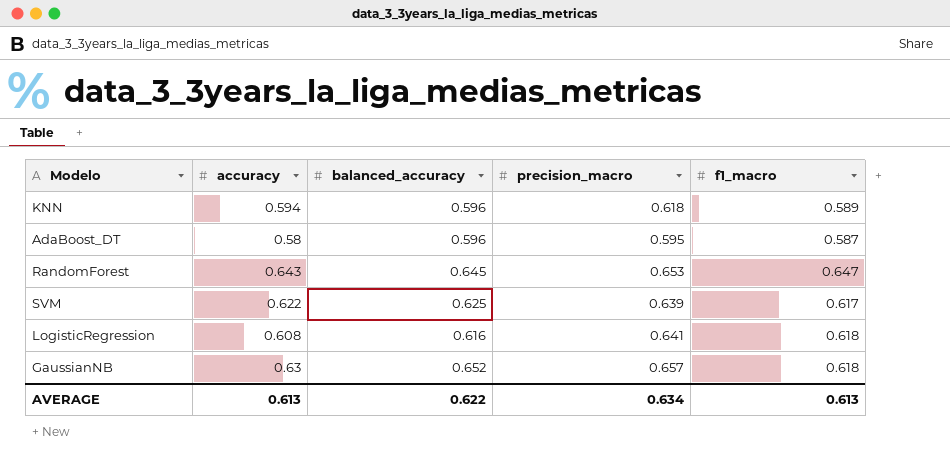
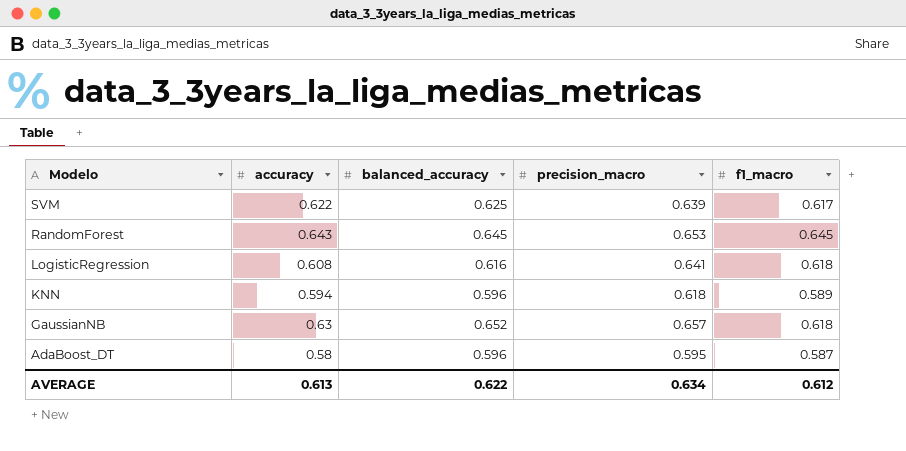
row order: none -> Modelo descending
RandomForest | f1_macro: 0.647 -> 0.645
AVERAGE | f1_macro: 0.613 -> 0.612

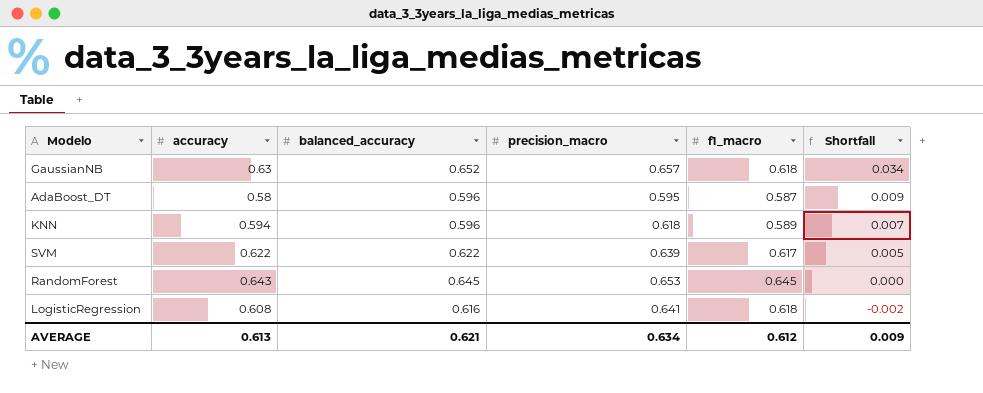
row order: Modelo descending -> Shortfall descending
column Shortfall | formula: none -> [balanced_accuracy] - [f1_macro]
SVM | balanced_accuracy: 0.625 -> 0.622
AVERAGE | balanced_accuracy: 0.622 -> 0.621

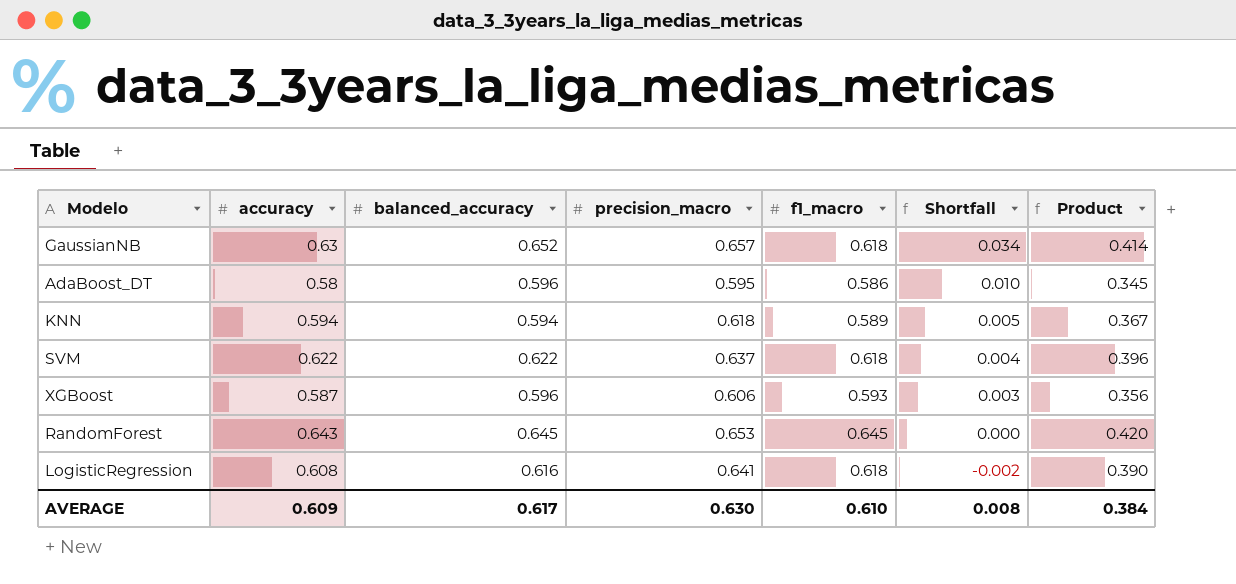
column Product | formula: none -> [accuracy] * [precision_macro]
AdaBoost_DT | f1_macro: 0.587 -> 0.586
AdaBoost_DT | Shortfall: 0.009 -> 0.010
KNN | balanced_accuracy: 0.596 -> 0.594
KNN | Shortfall: 0.007 -> 0.005
SVM | precision_macro: 0.639 -> 0.637
SVM | f1_macro: 0.617 -> 0.618
SVM | Shortfall: 0.005 -> 0.004
row XGBoost: none -> 0.587 | 0.596 | 0.606 | 0.593 | 0.003 | 0.356
AVERAGE | accuracy: 0.613 -> 0.609
AVERAGE | balanced_accuracy: 0.621 -> 0.617
AVERAGE | precision_macro: 0.634 -> 0.630
AVERAGE | f1_macro: 0.612 -> 0.610
AVERAGE | Shortfall: 0.009 -> 0.008

